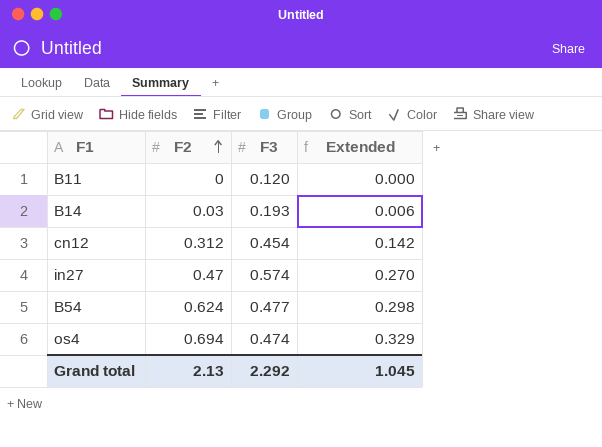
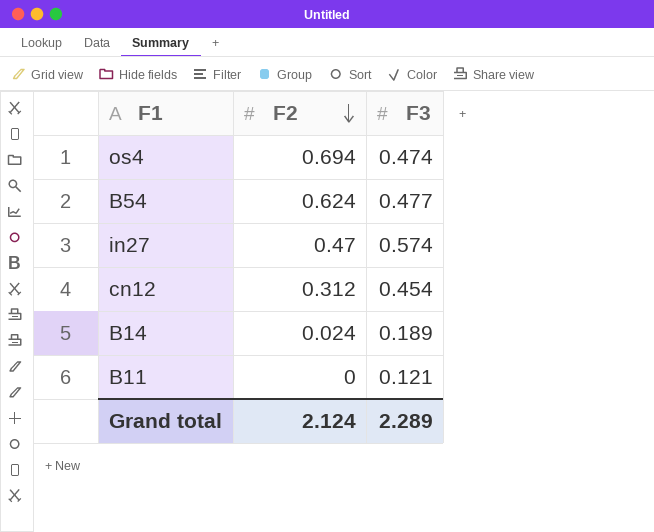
row order: F2 ascending -> F2 descending
column Extended | formula: [F2] * [F3] -> none
B14 | F2: 0.03 -> 0.024
B14 | F3: 0.193 -> 0.189
B11 | F3: 0.120 -> 0.121
Grand total | F2: 2.13 -> 2.124
Grand total | F3: 2.292 -> 2.289

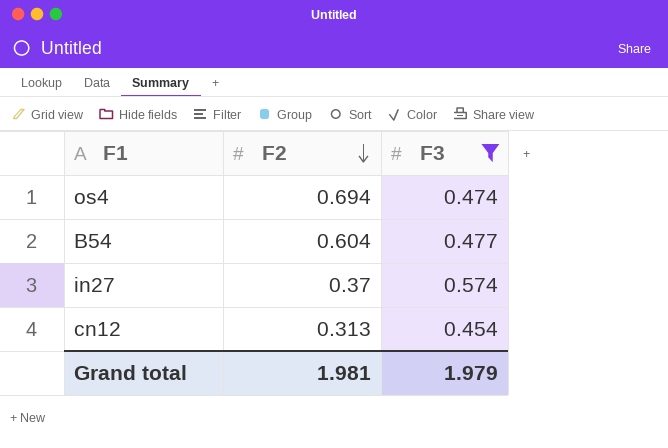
filter: none -> F3 >= 0.454
B54 | F2: 0.624 -> 0.604
in27 | F2: 0.47 -> 0.37
cn12 | F2: 0.312 -> 0.313
Grand total | F2: 2.124 -> 1.981
Grand total | F3: 2.289 -> 1.979

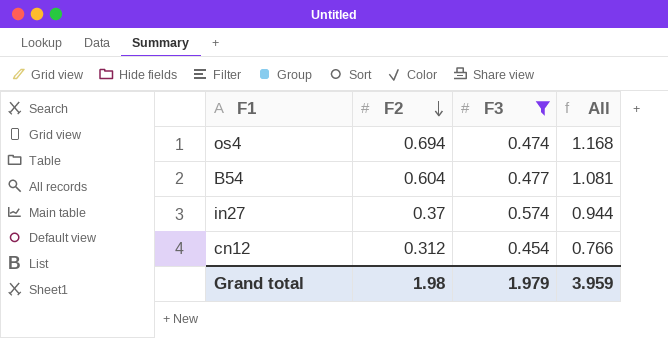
column All | formula: none -> [F2] + [F3]
cn12 | F2: 0.313 -> 0.312
Grand total | F2: 1.981 -> 1.98

